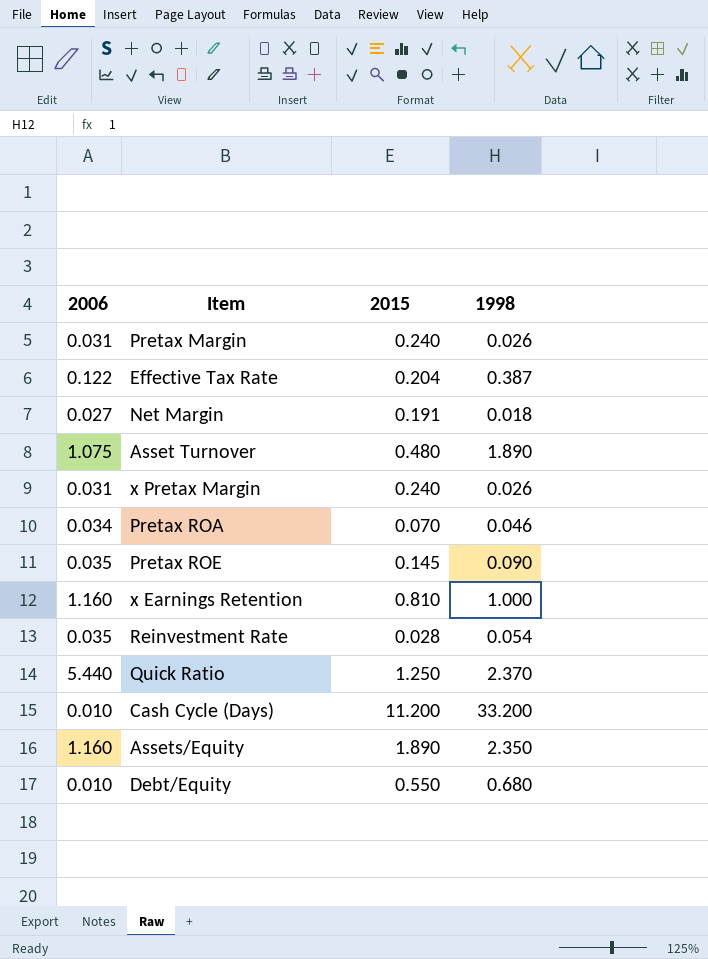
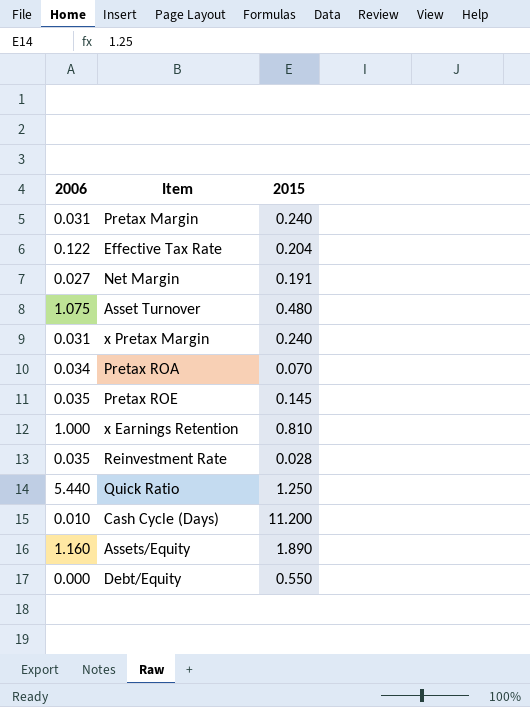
column 1998 | position: 4 -> none
x Earnings Retention | 2006: 1.160 -> 1.000
Debt/Equity | 2006: 0.010 -> 0.000

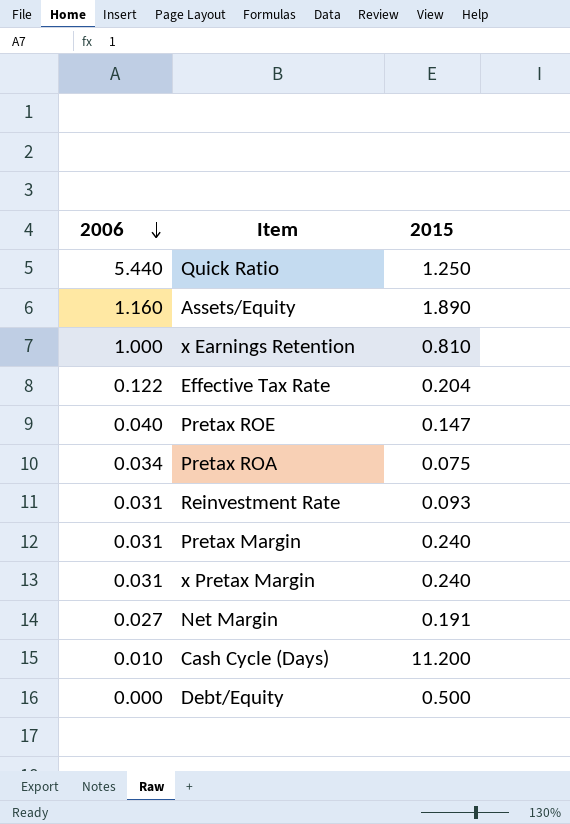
row order: none -> 2006 descending
row Asset Turnover: 1.075 | 0.480 -> none
Pretax ROE | 2006: 0.035 -> 0.040
Pretax ROE | 2015: 0.145 -> 0.147
Pretax ROA | 2015: 0.070 -> 0.075
Reinvestment Rate | 2006: 0.035 -> 0.031
Reinvestment Rate | 2015: 0.028 -> 0.093
Debt/Equity | 2015: 0.550 -> 0.500

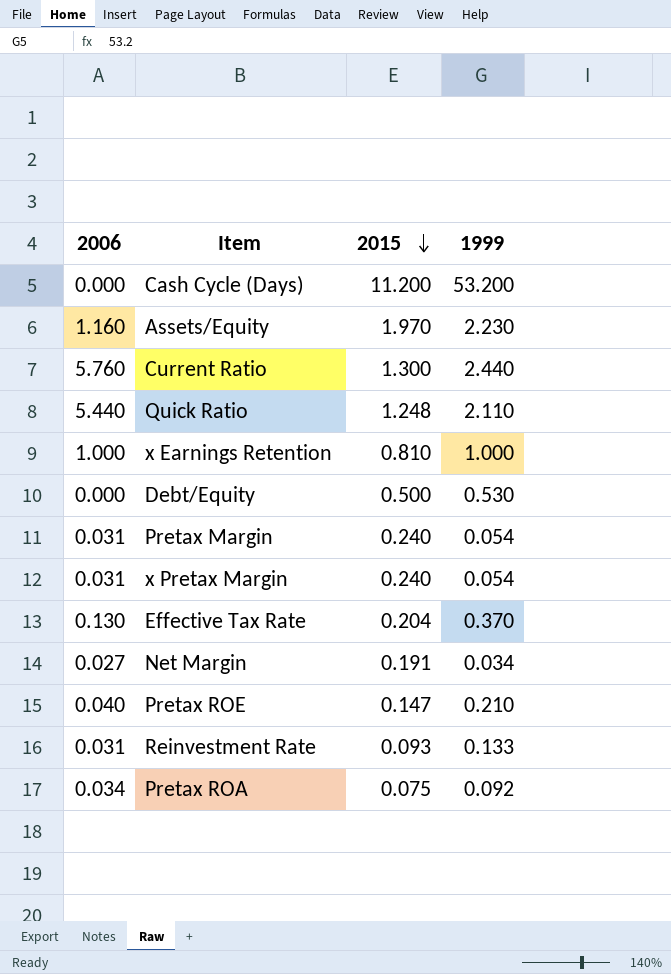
row order: 2006 descending -> 2015 descending
column 1999 | position: none -> 4
Cash Cycle (Days) | 2006: 0.010 -> 0.000
Assets/Equity | 2015: 1.890 -> 1.970
row Current Ratio: none -> 5.760 | 1.300 | 2.440
Quick Ratio | 2015: 1.250 -> 1.248
Effective Tax Rate | 2006: 0.122 -> 0.130

